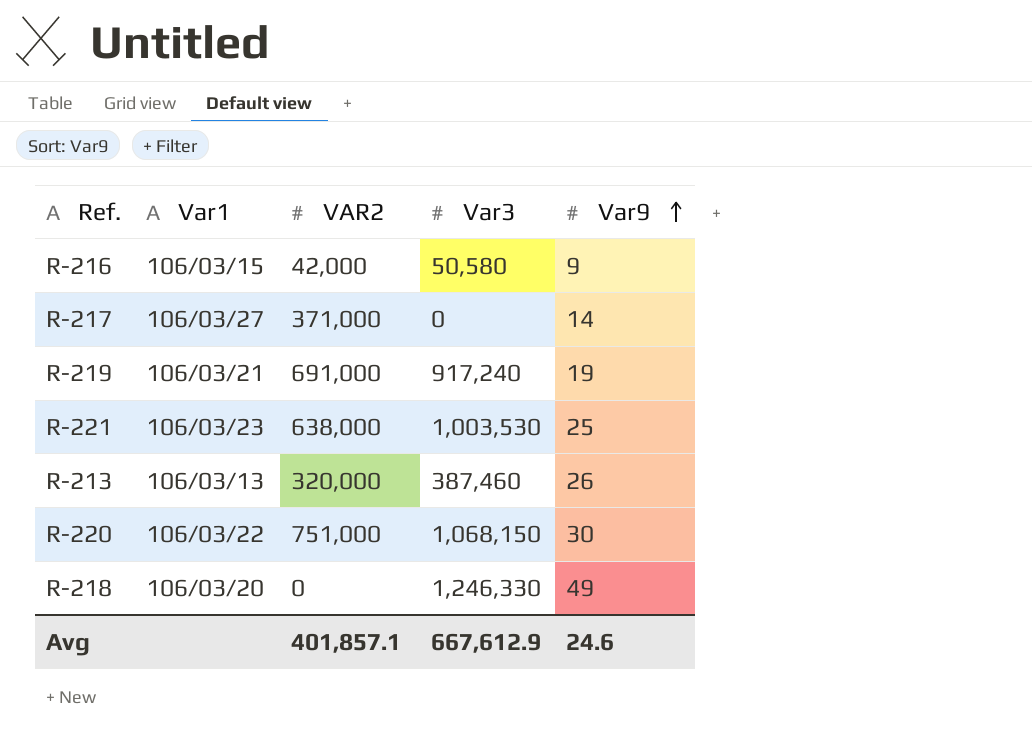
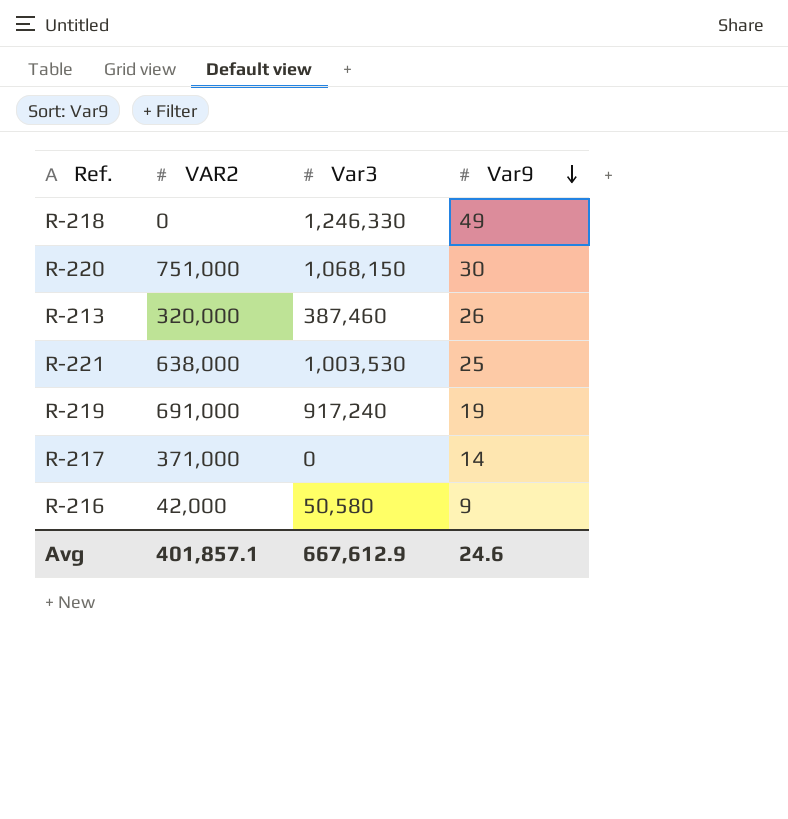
row order: Var9 ascending -> Var9 descending
column Var1 | position: 2 -> none

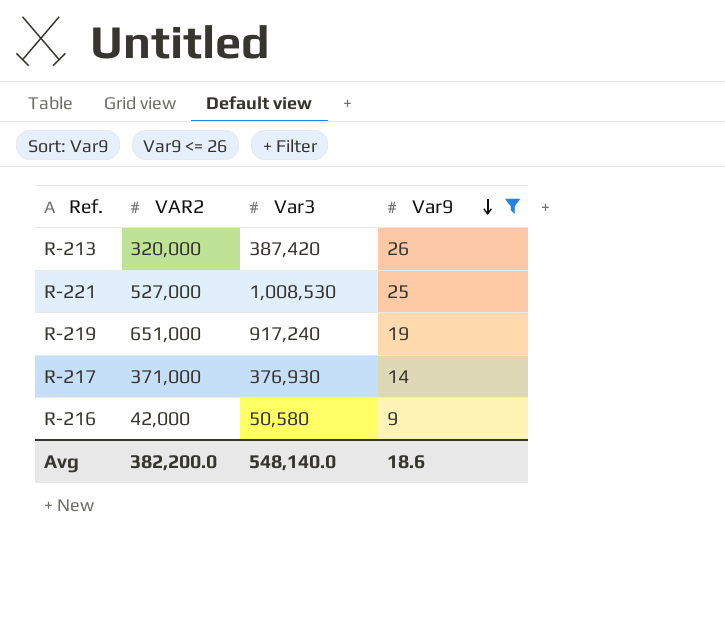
filter: none -> Var9 <= 26
R-213 | Var3: 387,460 -> 387,420
R-221 | VAR2: 638,000 -> 527,000
R-221 | Var3: 1,003,530 -> 1,008,530
R-219 | VAR2: 691,000 -> 651,000
R-217 | Var3: 0 -> 376,930
Avg | VAR2: 401,857.1 -> 382,200.0
Avg | Var3: 667,612.9 -> 548,140.0
Avg | Var9: 24.6 -> 18.6

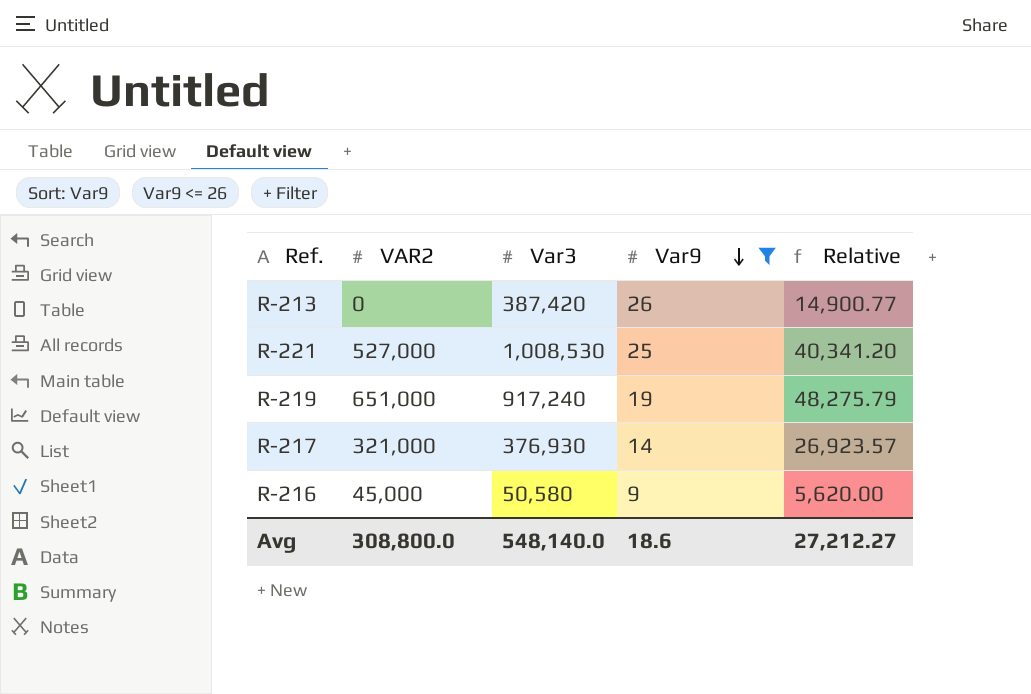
column Relative | formula: none -> [Var3] / [Var9]
R-213 | VAR2: 320,000 -> 0
R-217 | VAR2: 371,000 -> 321,000
R-216 | VAR2: 42,000 -> 45,000
Avg | VAR2: 382,200.0 -> 308,800.0

